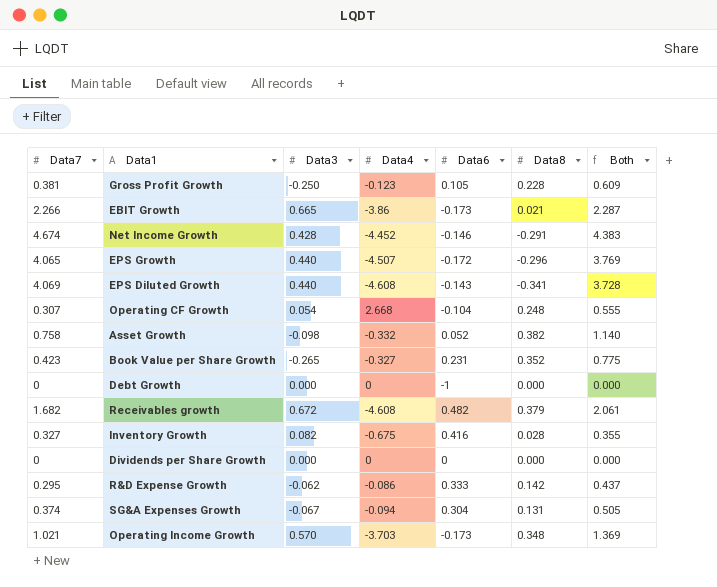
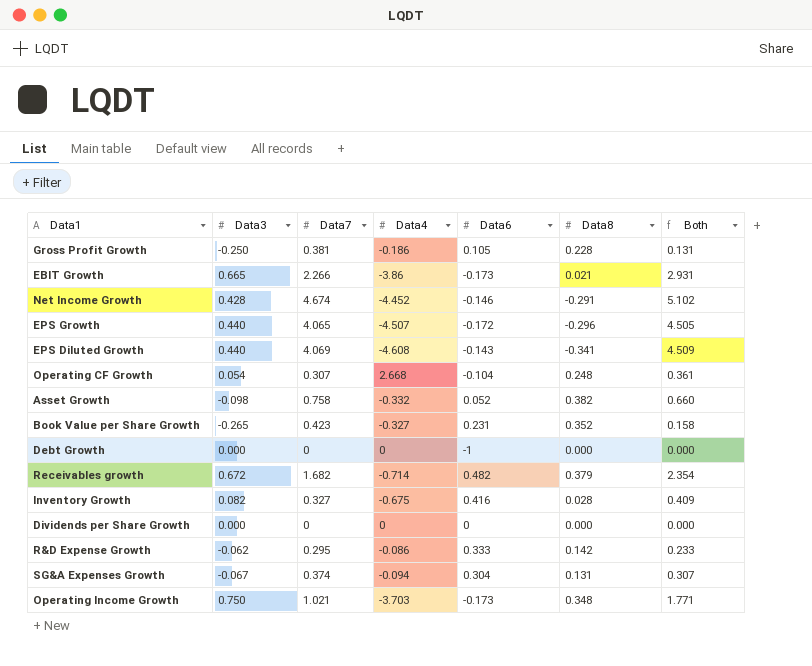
column Data7 | position: 1 -> 3
column Both | formula: [Data7] + [Data8] -> [Data3] + [Data7]
Gross Profit Growth | Data4: -0.123 -> -0.186
Receivables growth | Data4: -4.608 -> -0.714
Operating Income Growth | Data3: 0.570 -> 0.750

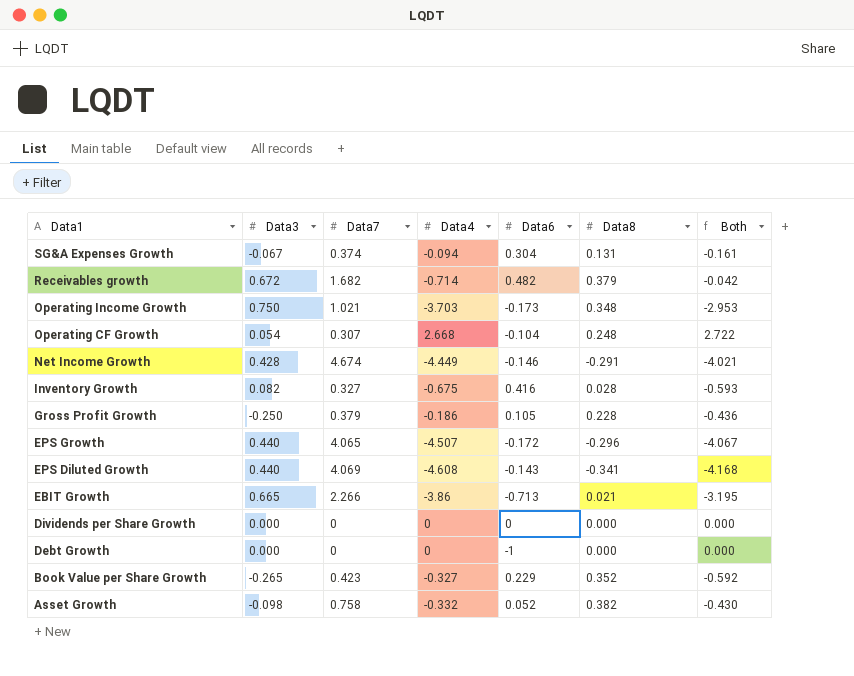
row order: none -> Data1 descending
column Both | formula: [Data3] + [Data7] -> [Data3] + [Data4]
row R&D Expense Growth: -0.062 | 0.295 | -0.086 | 0.333 | 0.142 | 0.233 -> none
Net Income Growth | Data4: -4.452 -> -4.449
Gross Profit Growth | Data7: 0.381 -> 0.379
EBIT Growth | Data6: -0.173 -> -0.713
Book Value per Share Growth | Data6: 0.231 -> 0.229

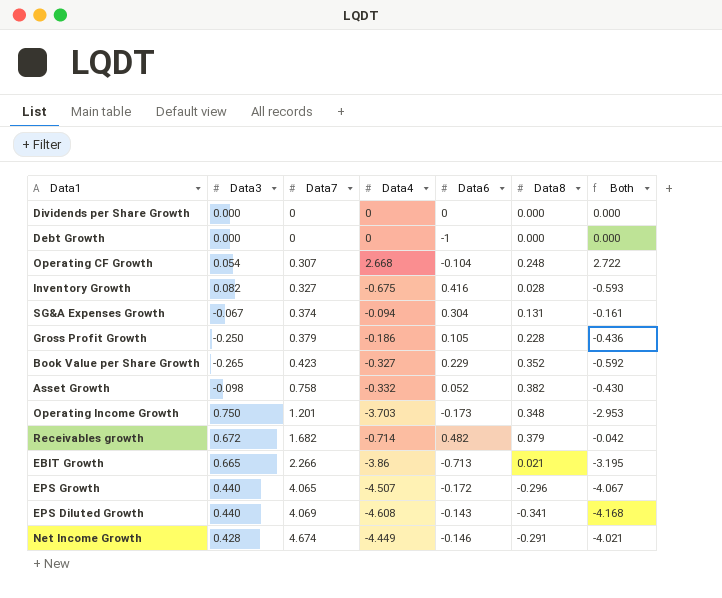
row order: Data1 descending -> Data7 ascending
Operating Income Growth | Data7: 1.021 -> 1.201

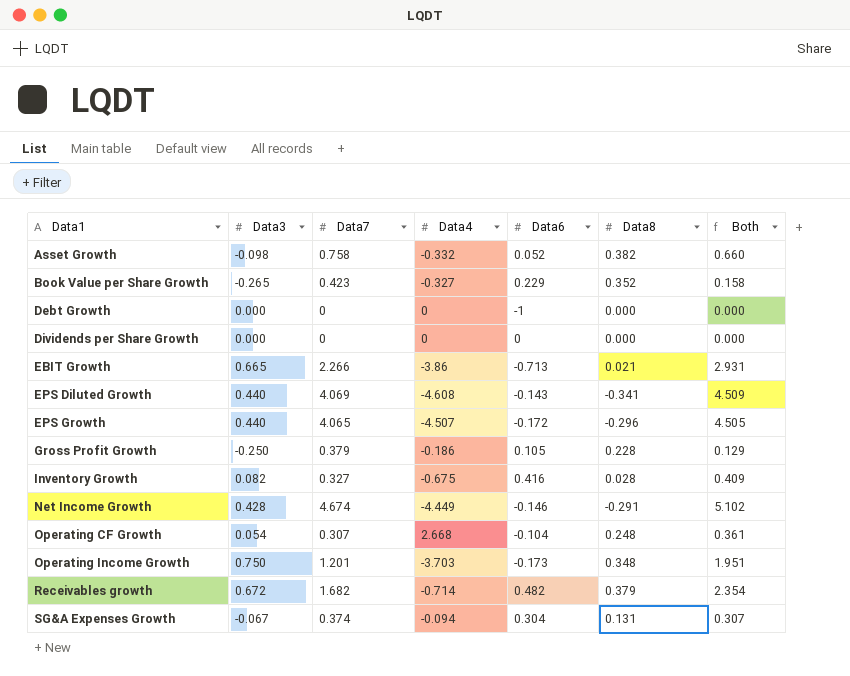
row order: Data7 ascending -> Data1 ascending
column Both | formula: [Data3] + [Data4] -> [Data3] + [Data7]

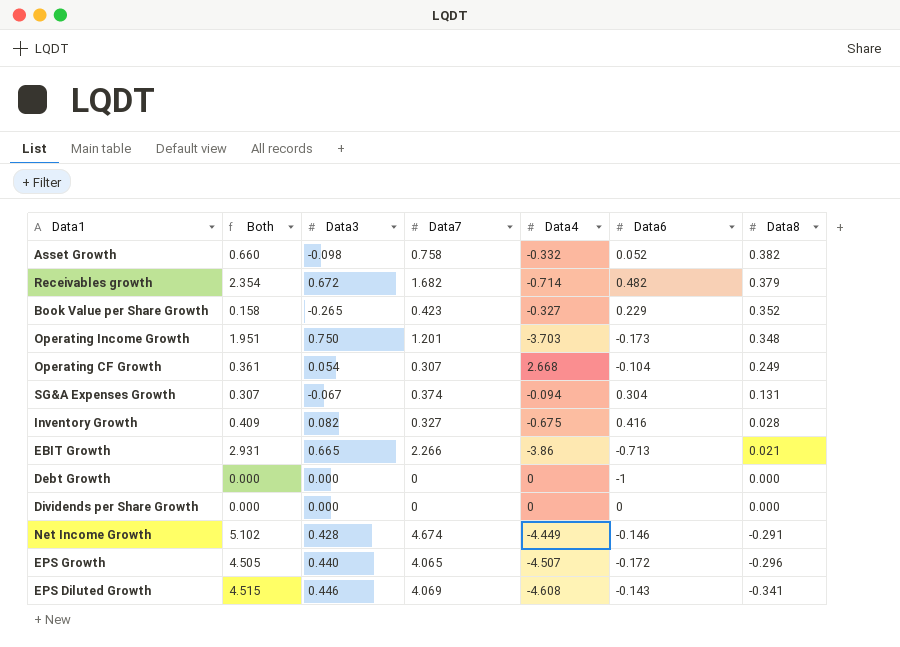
row order: Data1 ascending -> Data8 descending
column Both | position: 7 -> 2
row Gross Profit Growth: -0.250 | 0.379 | -0.186 | 0.105 | 0.228 | 0.129 -> none
Operating CF Growth | Data8: 0.248 -> 0.249
EPS Diluted Growth | Both: 4.509 -> 4.515
EPS Diluted Growth | Data3: 0.440 -> 0.446

